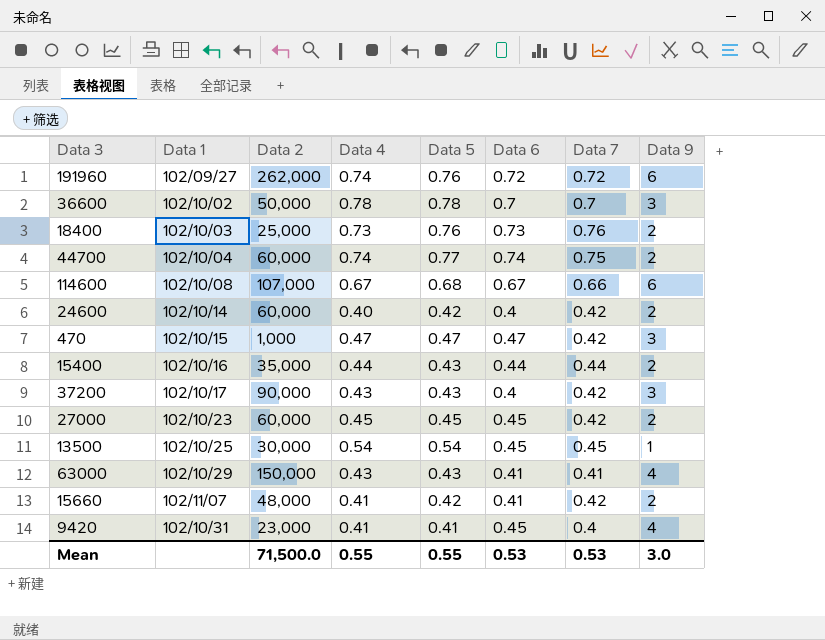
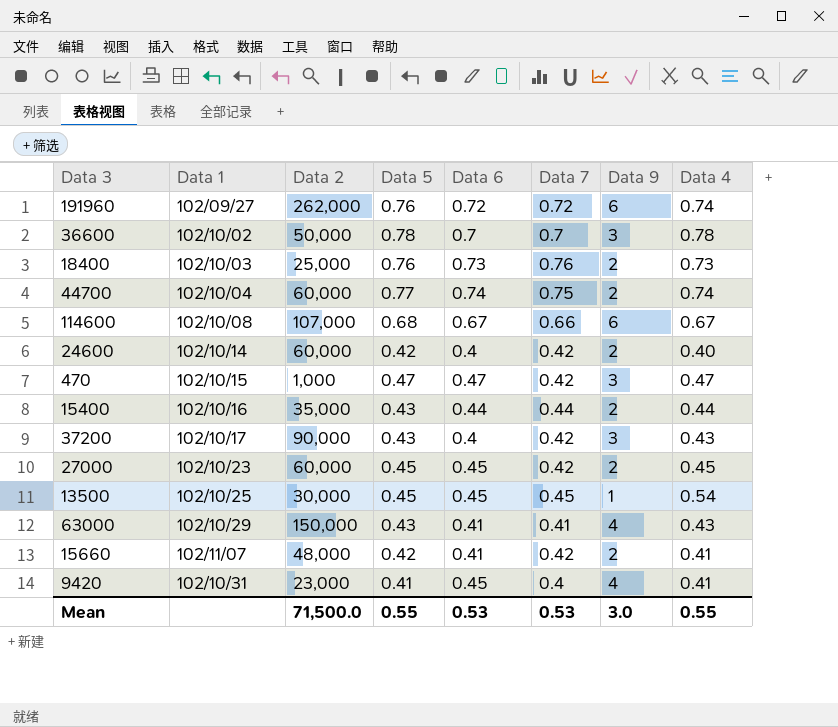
column Data 4 | position: 4 -> 8
13500 | Data 5: 0.54 -> 0.45

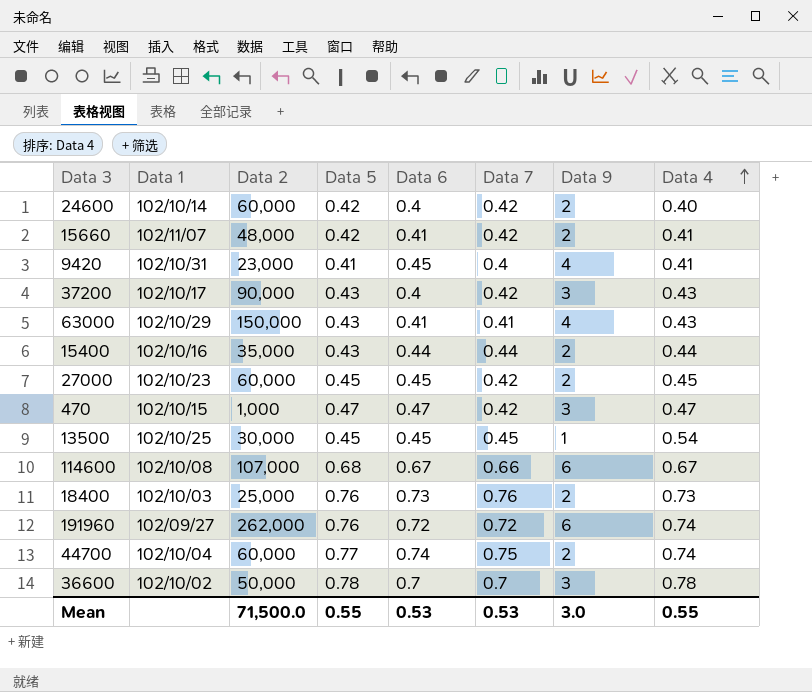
row order: none -> Data 4 ascending

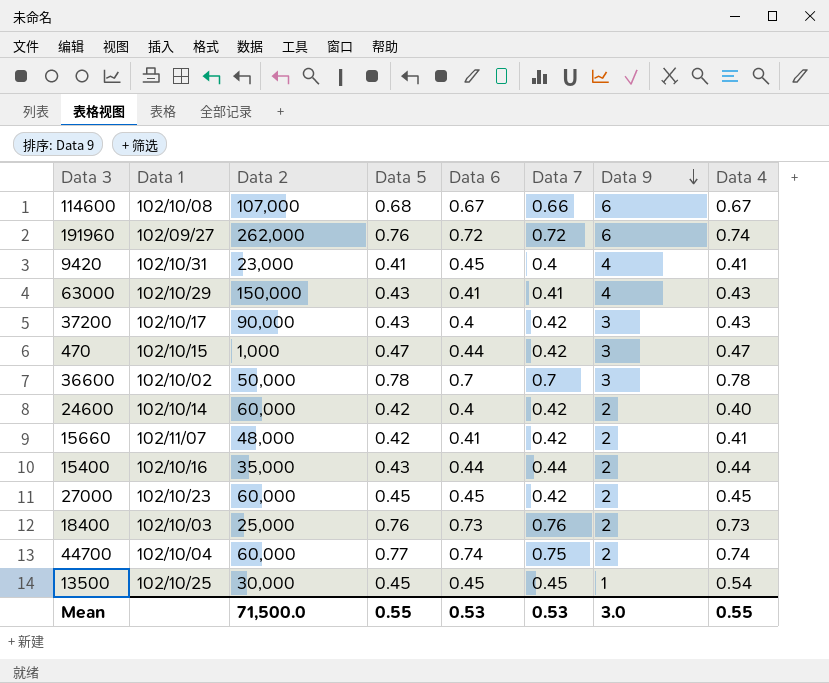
row order: Data 4 ascending -> Data 9 descending
470 | Data 6: 0.47 -> 0.44

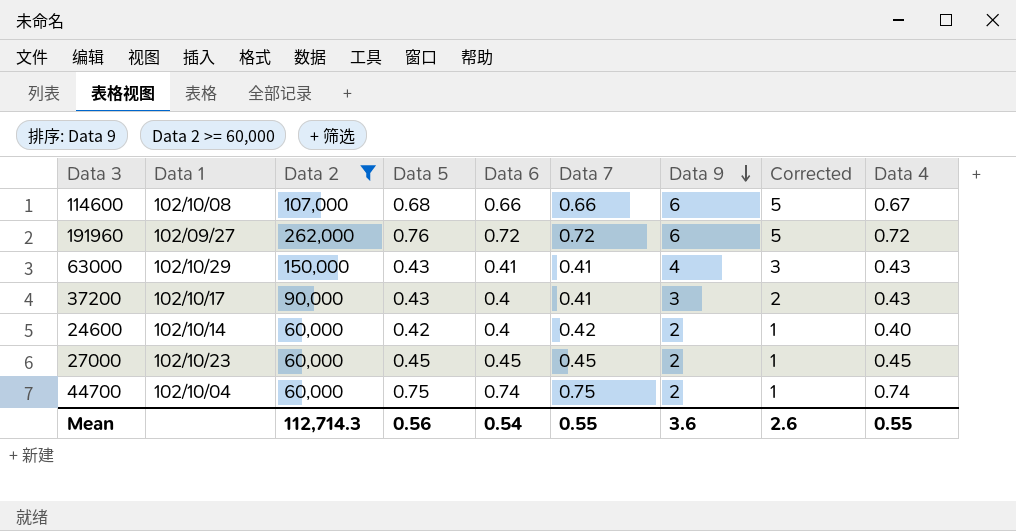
filter: none -> Data 2 >= 60,000
column Corrected | formula: none -> [Data 9] - 1
114600 | Data 6: 0.67 -> 0.66
191960 | Data 4: 0.74 -> 0.72
37200 | Data 7: 0.42 -> 0.41
27000 | Data 7: 0.42 -> 0.45
44700 | Data 5: 0.77 -> 0.75
Mean | Data 2: 71,500.0 -> 112,714.3
Mean | Data 5: 0.55 -> 0.56
Mean | Data 6: 0.53 -> 0.54
Mean | Data 7: 0.53 -> 0.55
Mean | Data 9: 3.0 -> 3.6

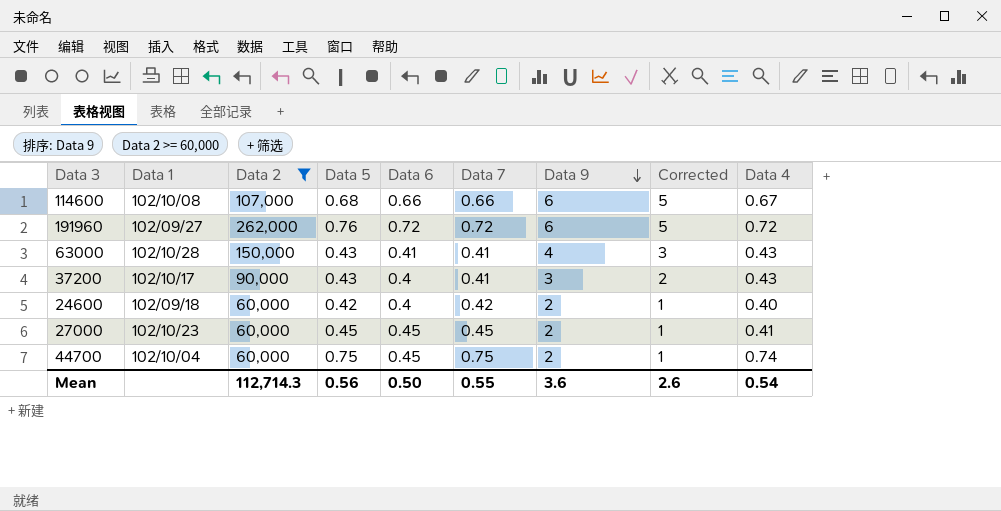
63000 | Data 1: 102/10/29 -> 102/10/28
24600 | Data 1: 102/10/14 -> 102/09/18
27000 | Data 4: 0.45 -> 0.41
44700 | Data 6: 0.74 -> 0.45
Mean | Data 6: 0.54 -> 0.50
Mean | Data 4: 0.55 -> 0.54

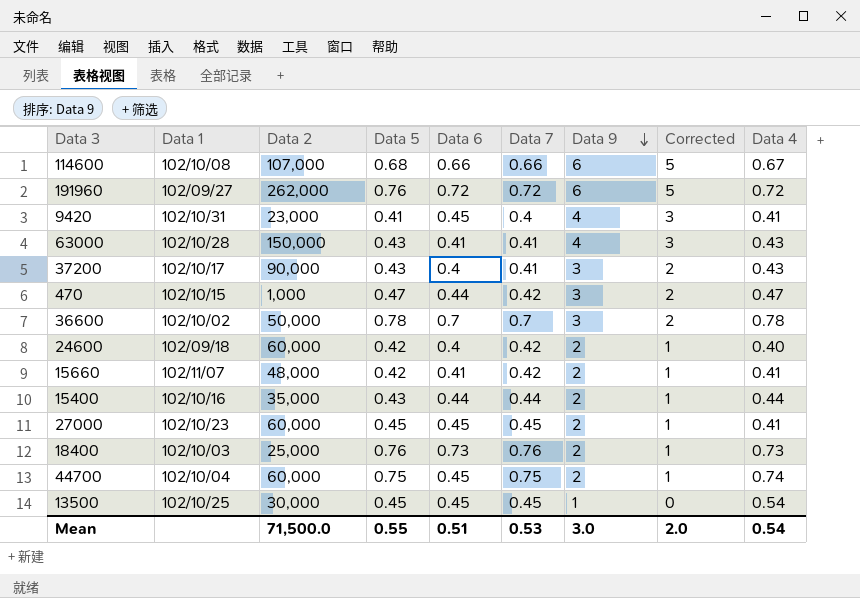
filter: Data 2 >= 60,000 -> none
Mean | Data 2: 112,714.3 -> 71,500.0
Mean | Data 5: 0.56 -> 0.55
Mean | Data 6: 0.50 -> 0.51
Mean | Data 7: 0.55 -> 0.53
Mean | Data 9: 3.6 -> 3.0
Mean | Corrected: 2.6 -> 2.0

